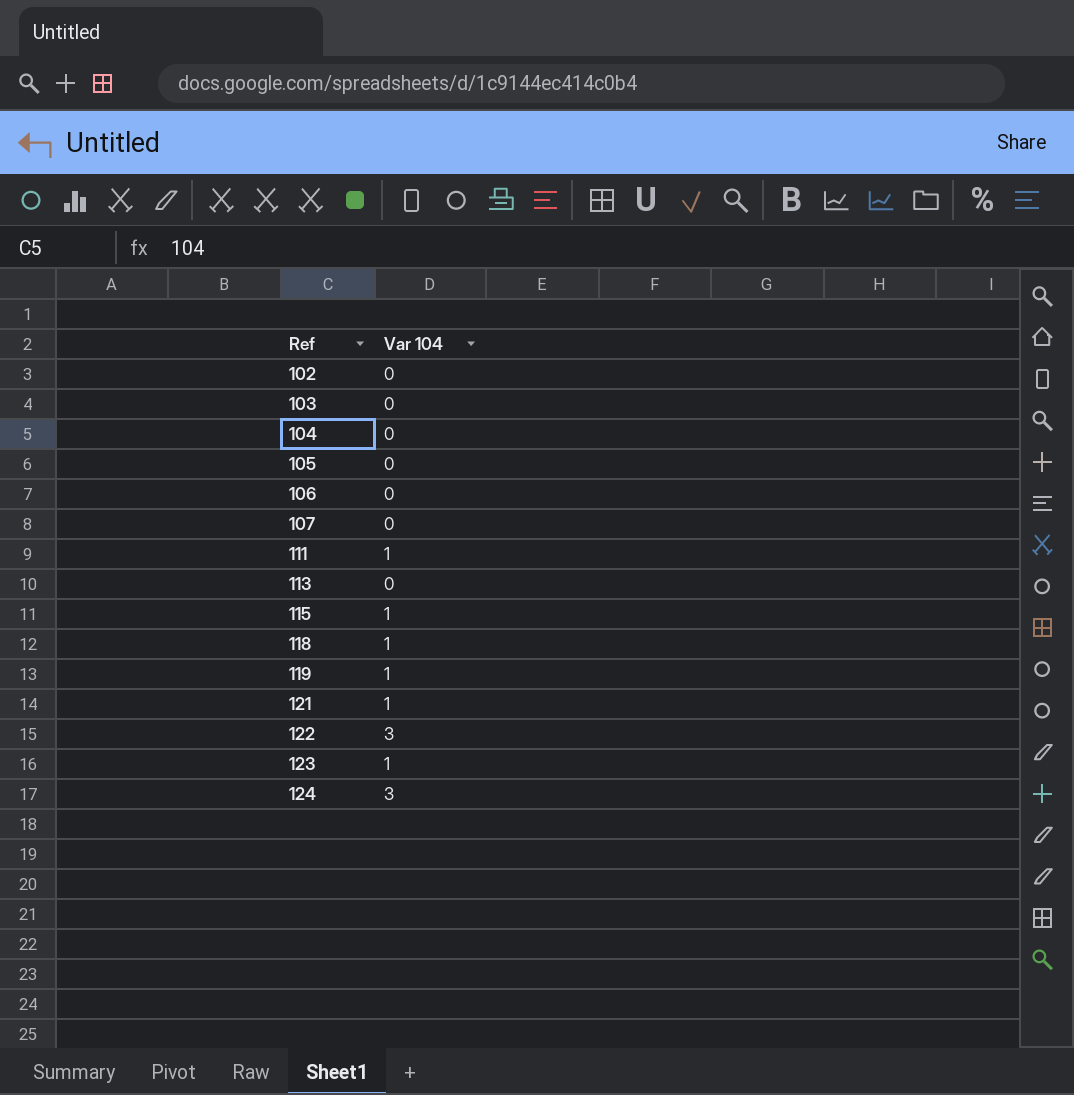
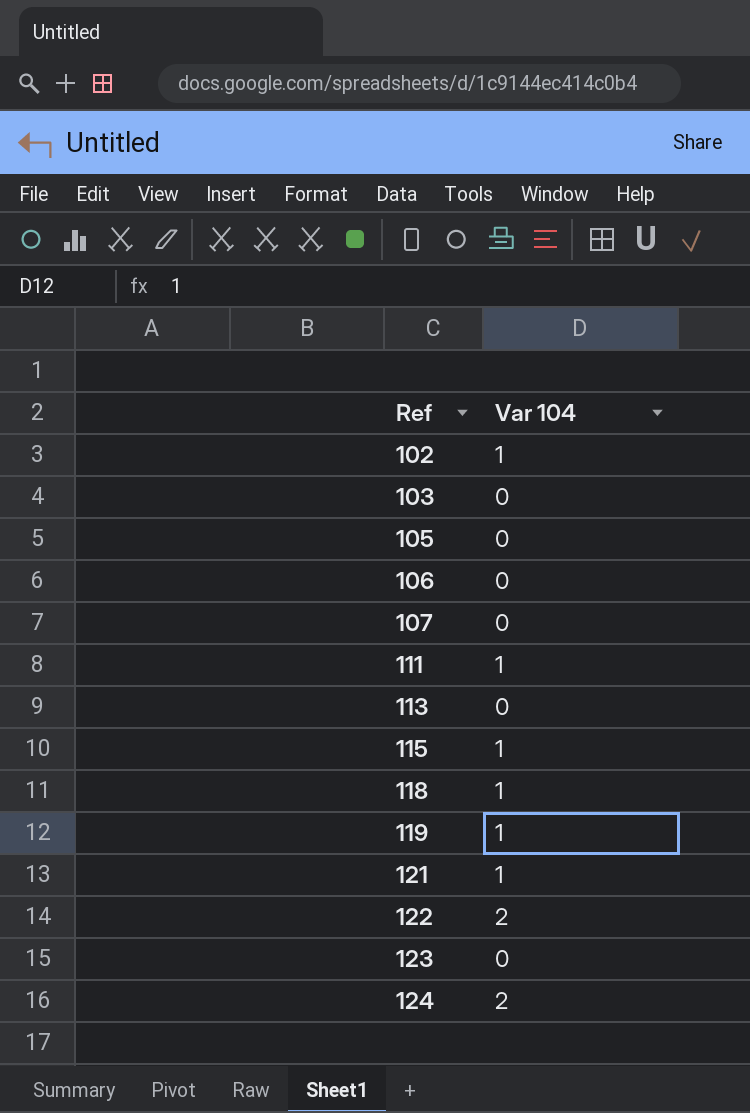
row 104: 0 -> none
102 | Var 104: 0 -> 1
122 | Var 104: 3 -> 2
123 | Var 104: 1 -> 0
124 | Var 104: 3 -> 2

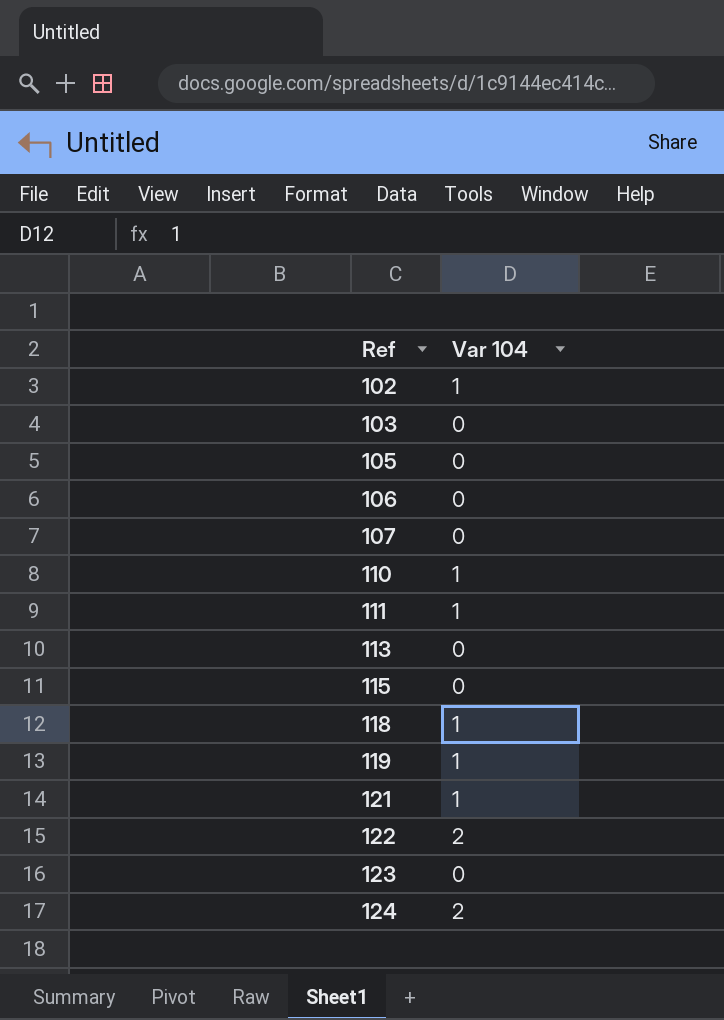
row 110: none -> 1
115 | Var 104: 1 -> 0

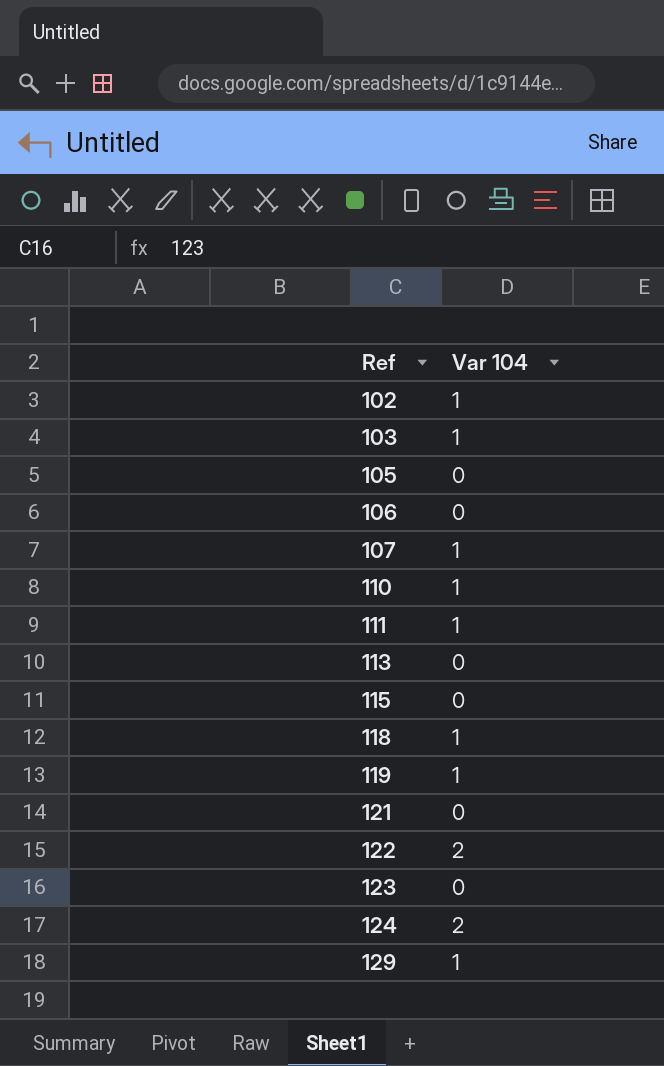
103 | Var 104: 0 -> 1
107 | Var 104: 0 -> 1
121 | Var 104: 1 -> 0
row 129: none -> 1

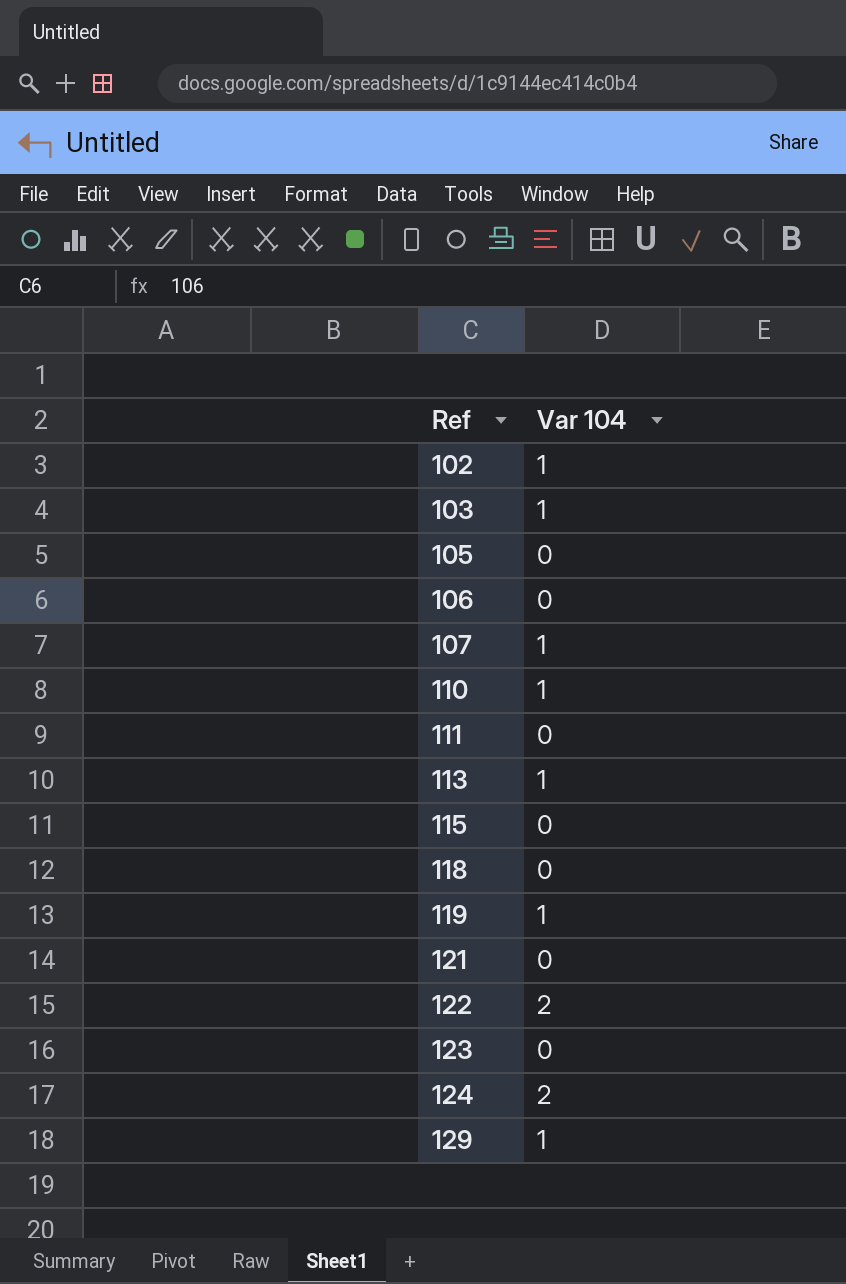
111 | Var 104: 1 -> 0
113 | Var 104: 0 -> 1
118 | Var 104: 1 -> 0

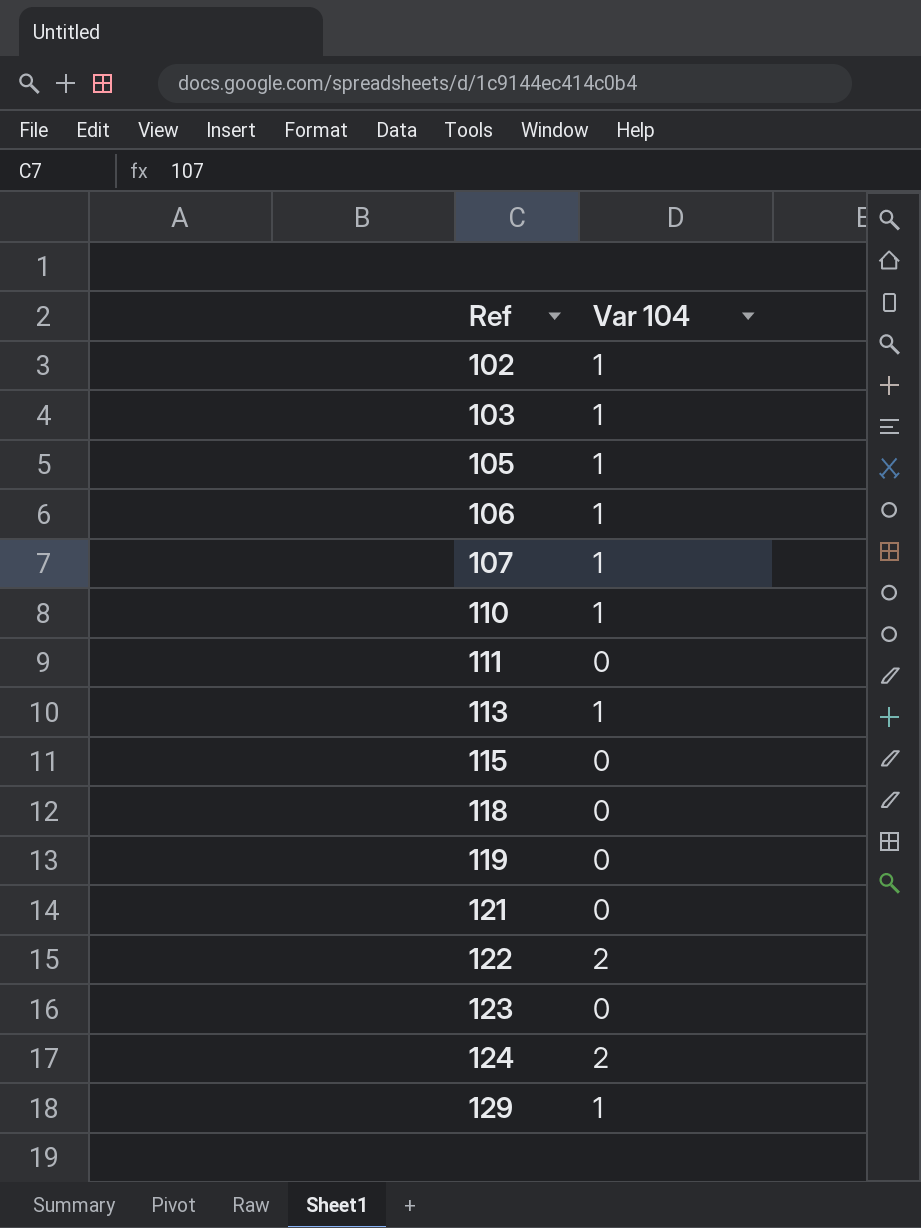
105 | Var 104: 0 -> 1
106 | Var 104: 0 -> 1
119 | Var 104: 1 -> 0

